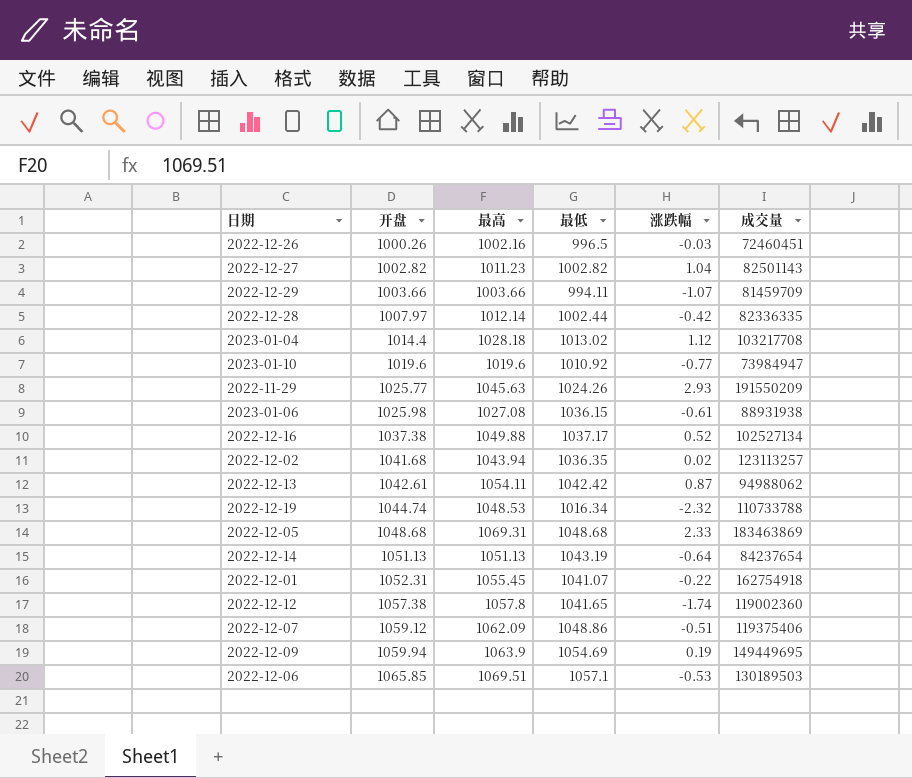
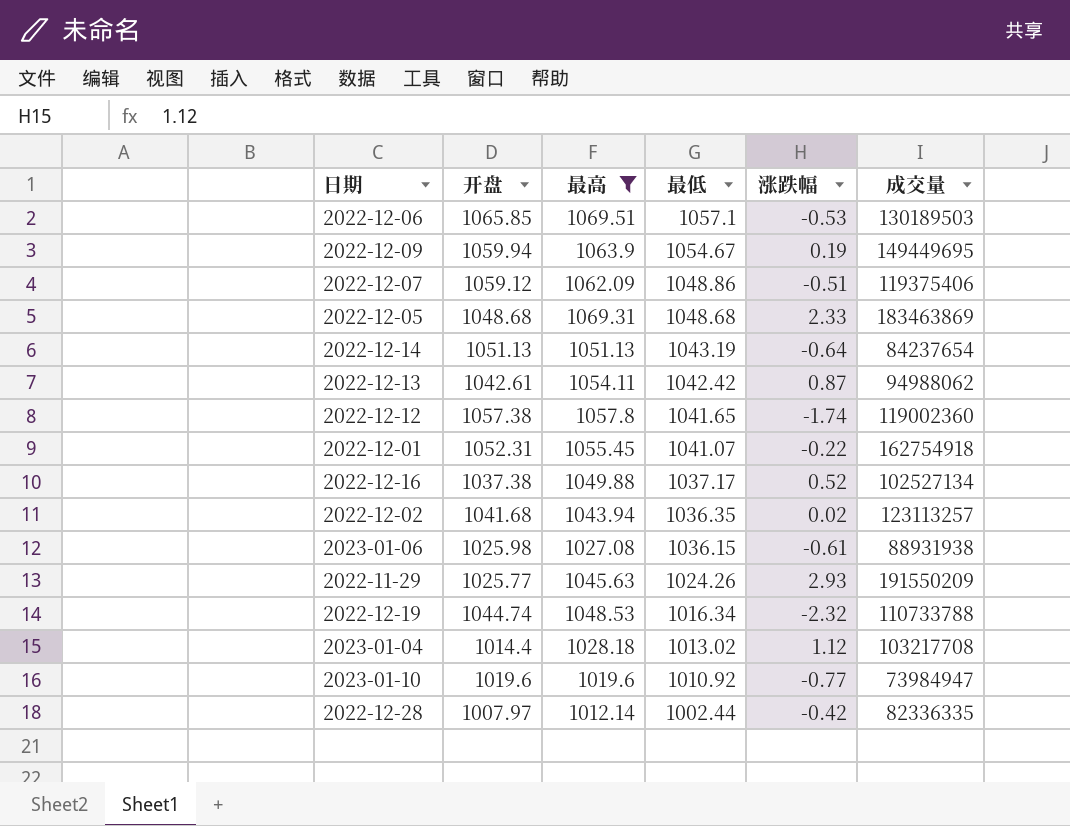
filter: none -> 最高 >= 1012.14
row order: 开盘 ascending -> 最低 descending
2022-12-09 | 最低: 1054.69 -> 1054.67

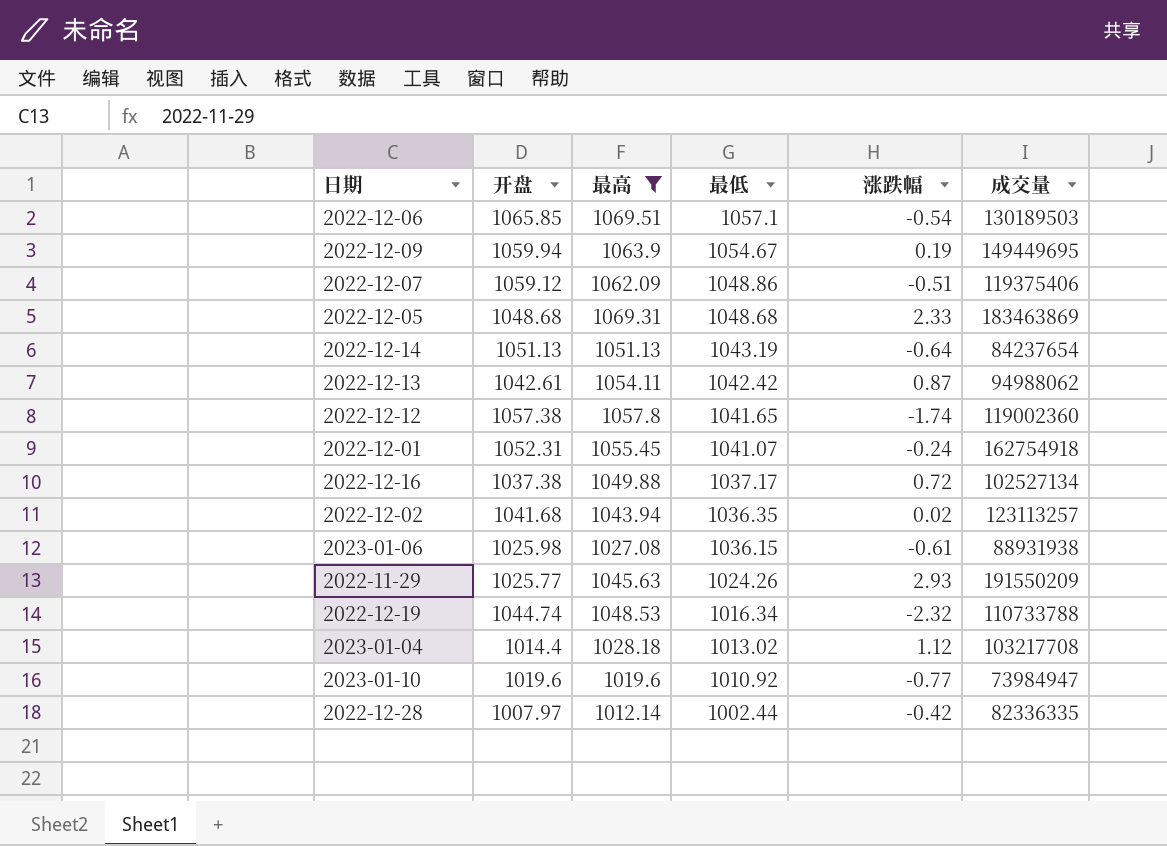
2022-12-06 | 涨跌幅: -0.53 -> -0.54
2022-12-01 | 涨跌幅: -0.22 -> -0.24
2022-12-16 | 涨跌幅: 0.52 -> 0.72

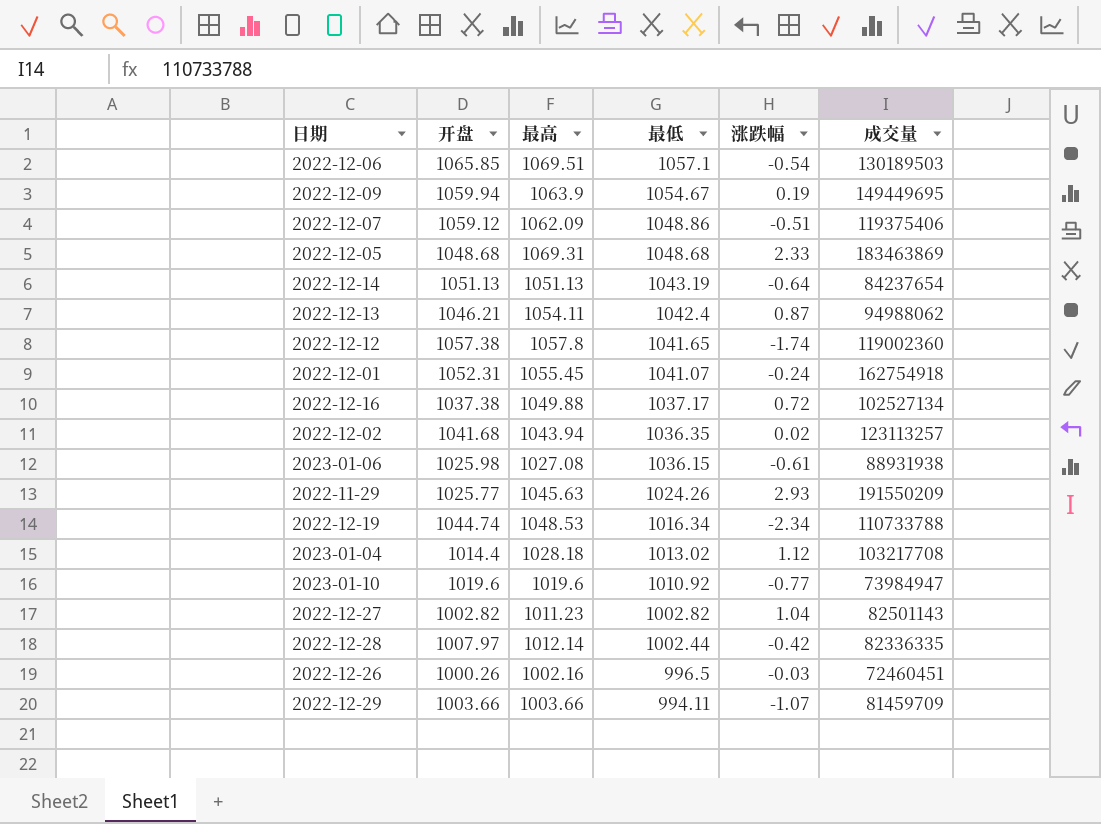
filter: 最高 >= 1012.14 -> none
2022-12-13 | 开盘: 1042.61 -> 1046.21
2022-12-13 | 最低: 1042.42 -> 1042.4
2022-12-19 | 涨跌幅: -2.32 -> -2.34

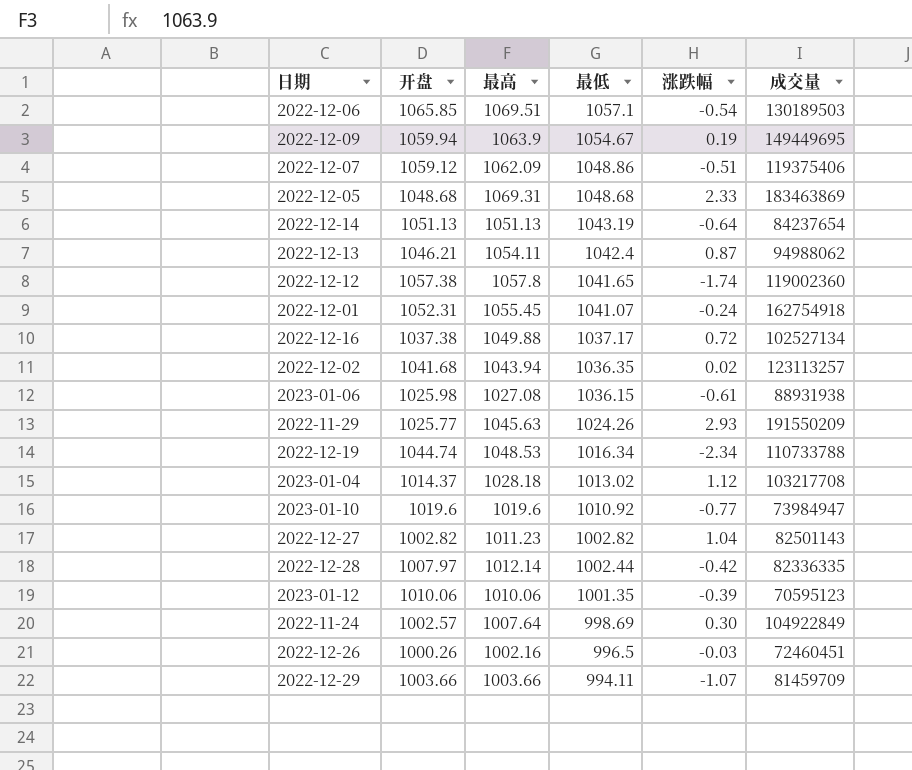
2023-01-04 | 开盘: 1014.4 -> 1014.37
row 2023-01-12: none -> 1010.06 | 1010.06 | 1001.35 | -0.39 | 70595123
row 2022-11-24: none -> 1002.57 | 1007.64 | 998.69 | 0.30 | 104922849

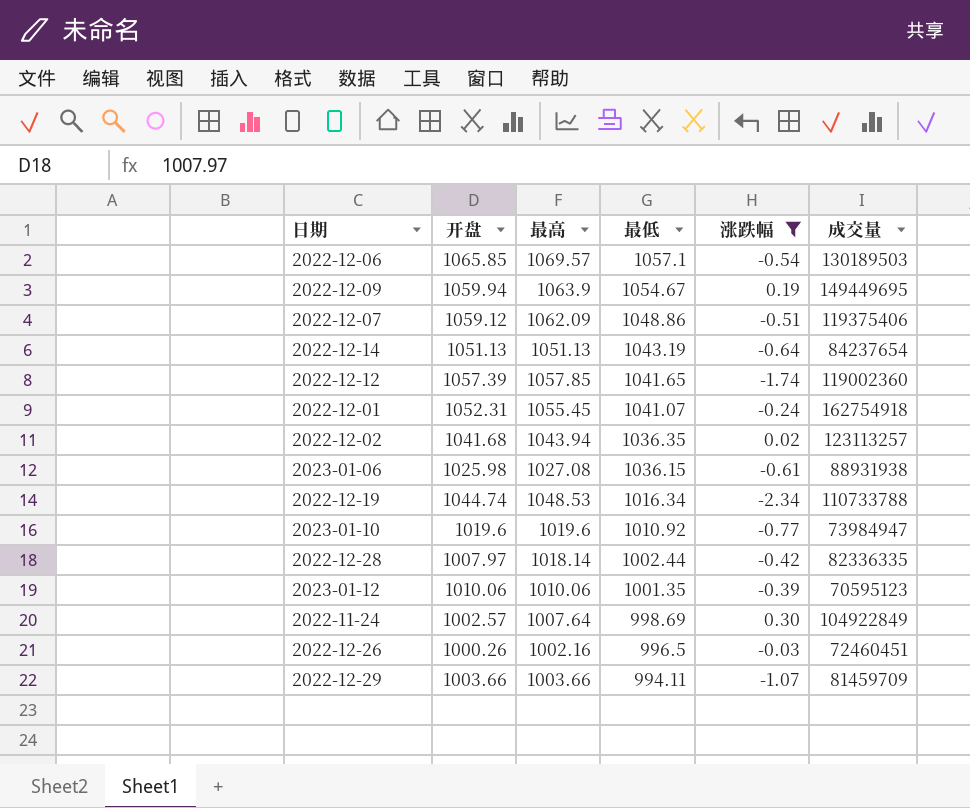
filter: none -> 涨跌幅 <= 0.30
2022-12-06 | 最高: 1069.51 -> 1069.57
2022-12-12 | 开盘: 1057.38 -> 1057.39
2022-12-12 | 最高: 1057.8 -> 1057.85
2022-12-28 | 最高: 1012.14 -> 1018.14

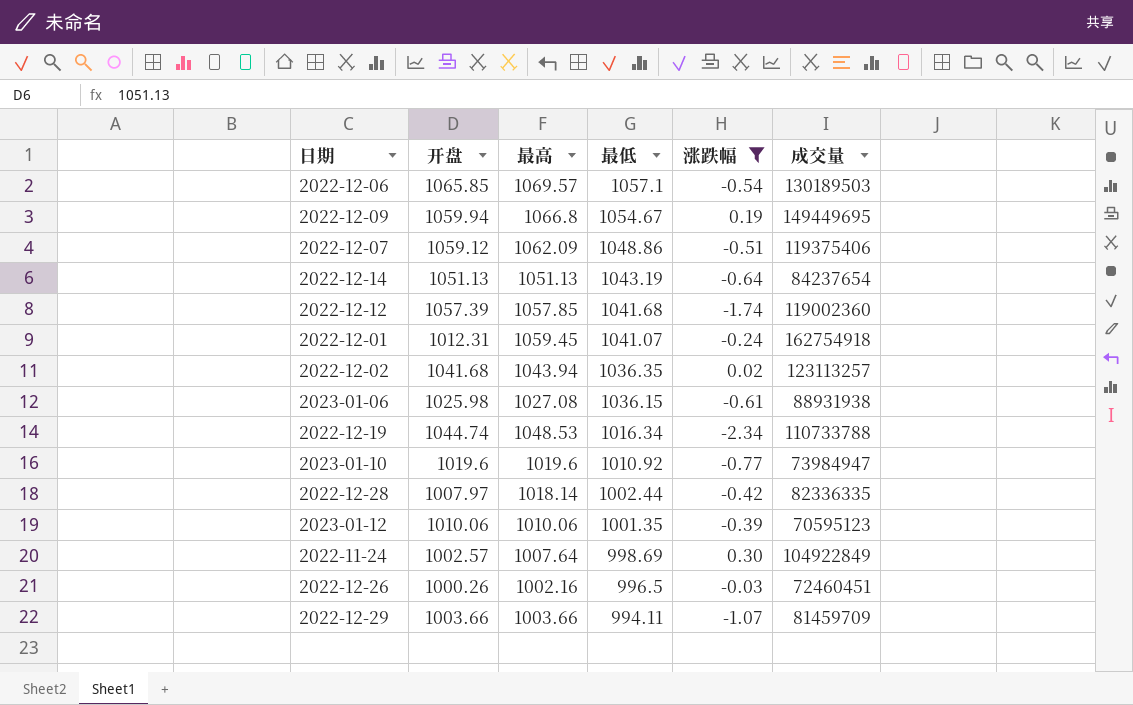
2022-12-09 | 最高: 1063.9 -> 1066.8
2022-12-12 | 最低: 1041.65 -> 1041.68
2022-12-01 | 开盘: 1052.31 -> 1012.31
2022-12-01 | 最高: 1055.45 -> 1059.45

